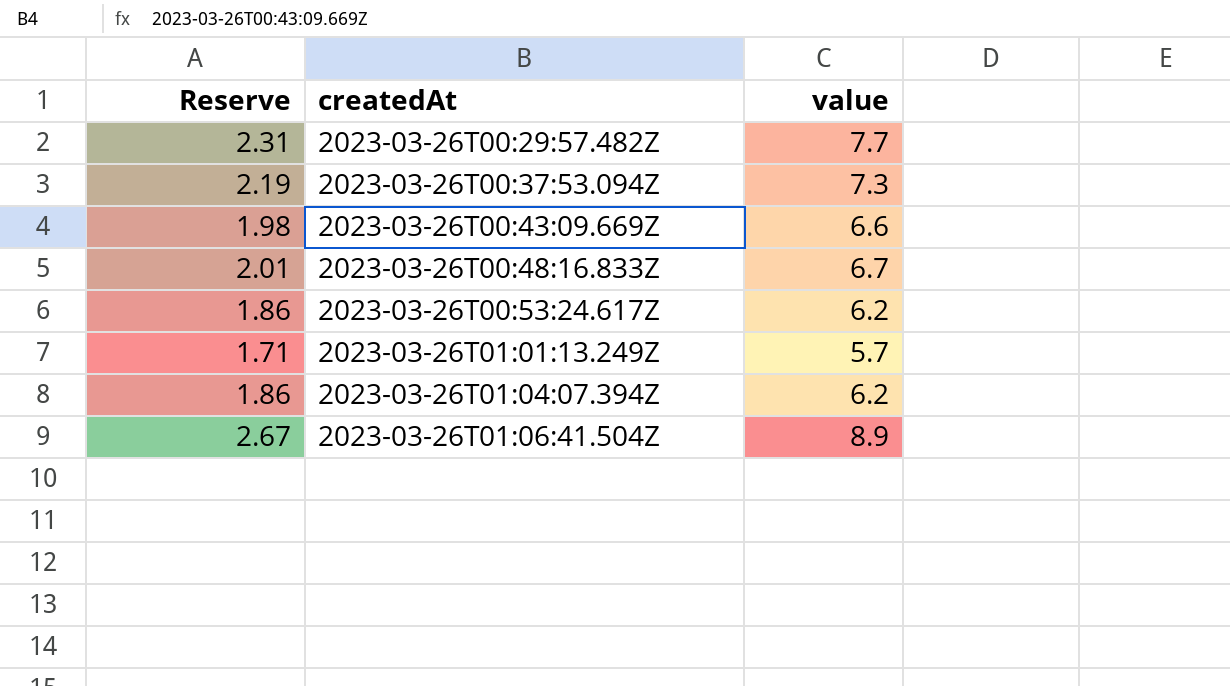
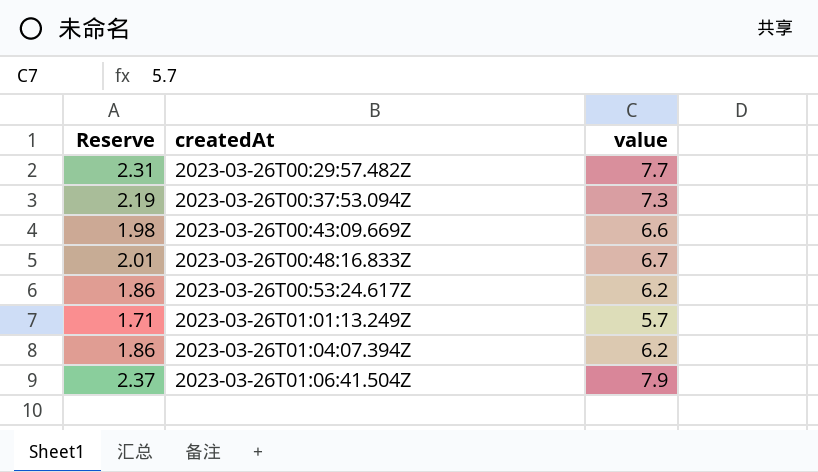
2023-03-26T01:06:41.504Z | Reserve: 2.67 -> 2.37
2023-03-26T01:06:41.504Z | value: 8.9 -> 7.9

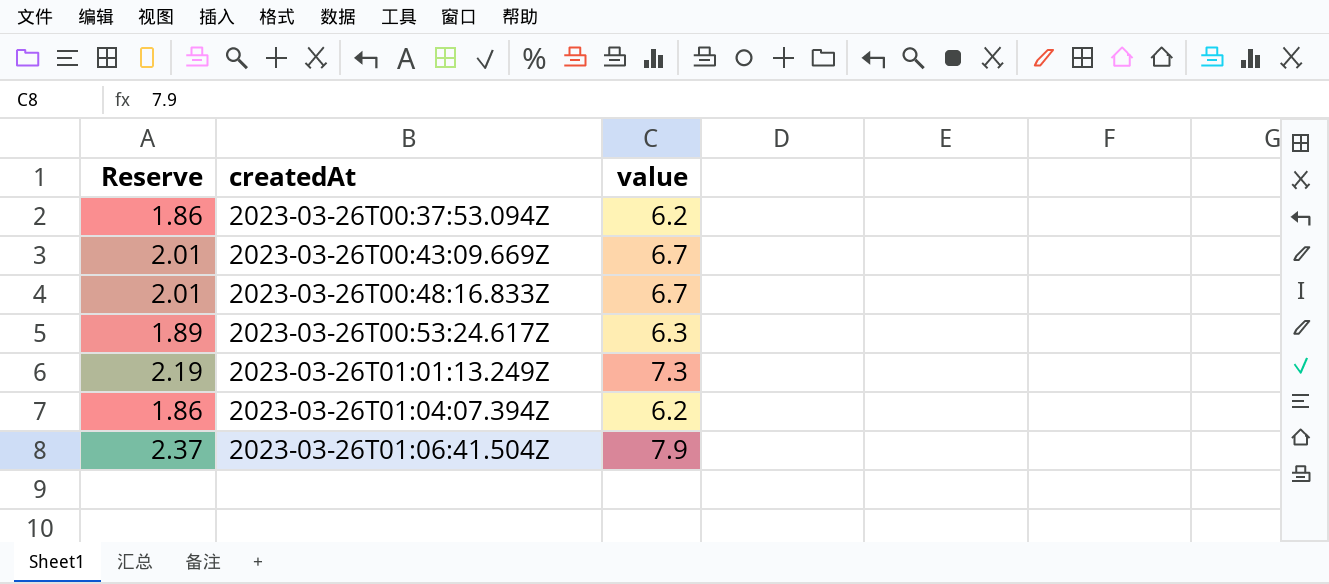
row 2023-03-26T00:29:57.482Z: 2.31 | 7.7 -> none
2023-03-26T00:37:53.094Z | Reserve: 2.19 -> 1.86
2023-03-26T00:37:53.094Z | value: 7.3 -> 6.2
2023-03-26T00:43:09.669Z | Reserve: 1.98 -> 2.01
2023-03-26T00:43:09.669Z | value: 6.6 -> 6.7
2023-03-26T00:53:24.617Z | Reserve: 1.86 -> 1.89
2023-03-26T00:53:24.617Z | value: 6.2 -> 6.3
2023-03-26T01:01:13.249Z | Reserve: 1.71 -> 2.19
2023-03-26T01:01:13.249Z | value: 5.7 -> 7.3

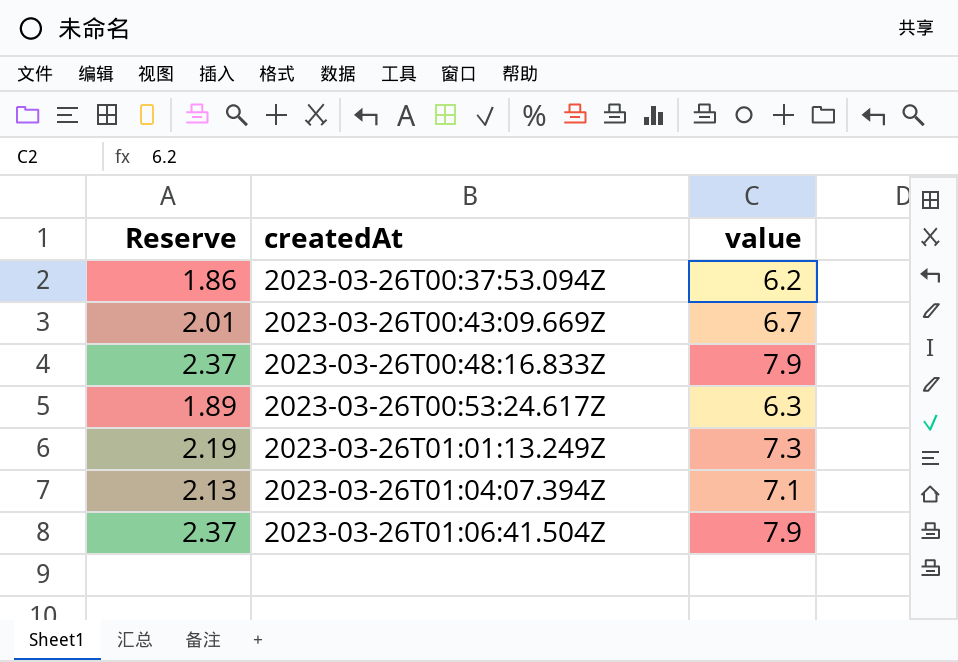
2023-03-26T00:48:16.833Z | Reserve: 2.01 -> 2.37
2023-03-26T00:48:16.833Z | value: 6.7 -> 7.9
2023-03-26T01:04:07.394Z | Reserve: 1.86 -> 2.13
2023-03-26T01:04:07.394Z | value: 6.2 -> 7.1

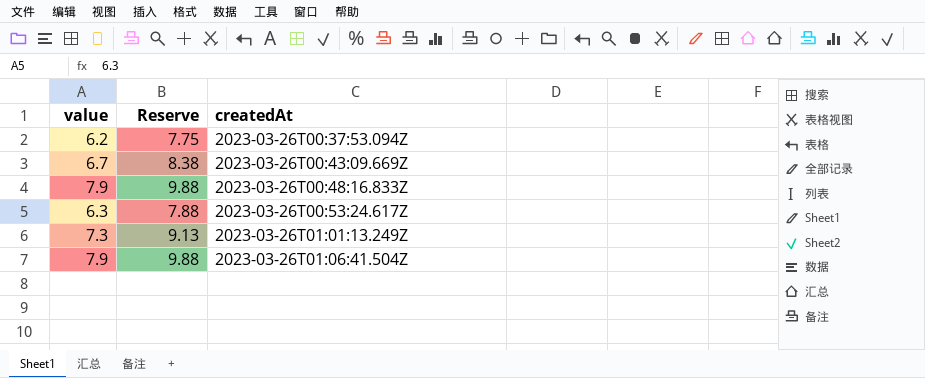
column value | position: 3 -> 1
column Reserve | formula: [value] * 0.3 -> [value] * 1.25
row 2023-03-26T01:04:07.394Z: 2.13 | 7.1 -> none

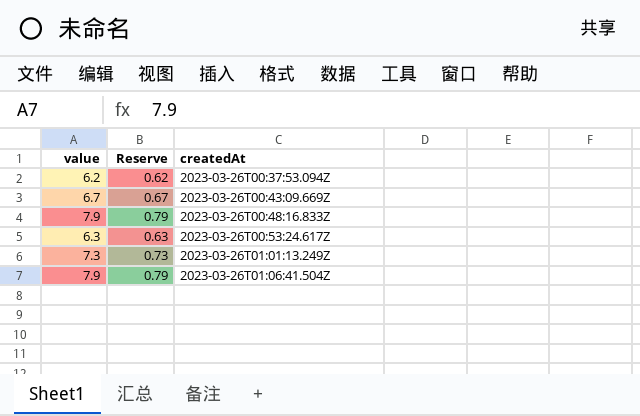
column Reserve | formula: [value] * 1.25 -> [value] * 0.1

